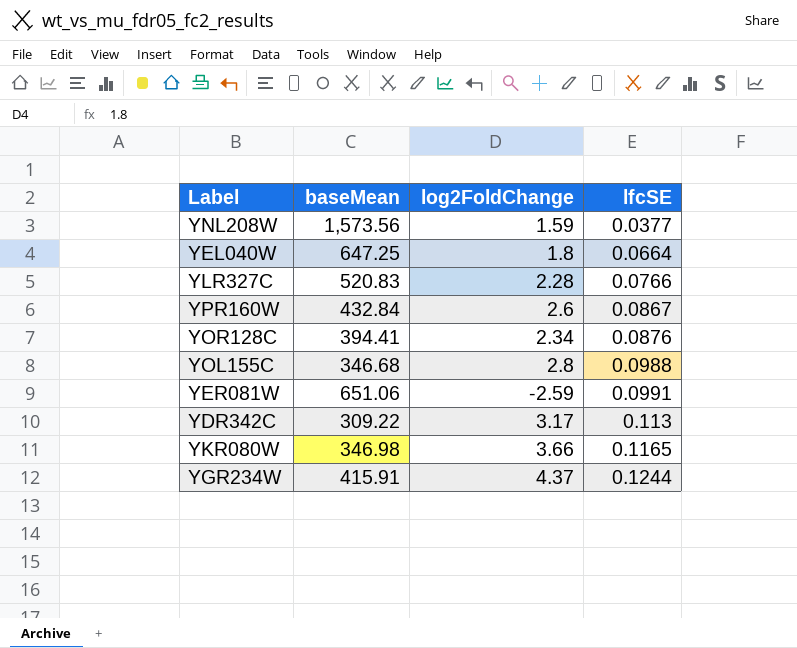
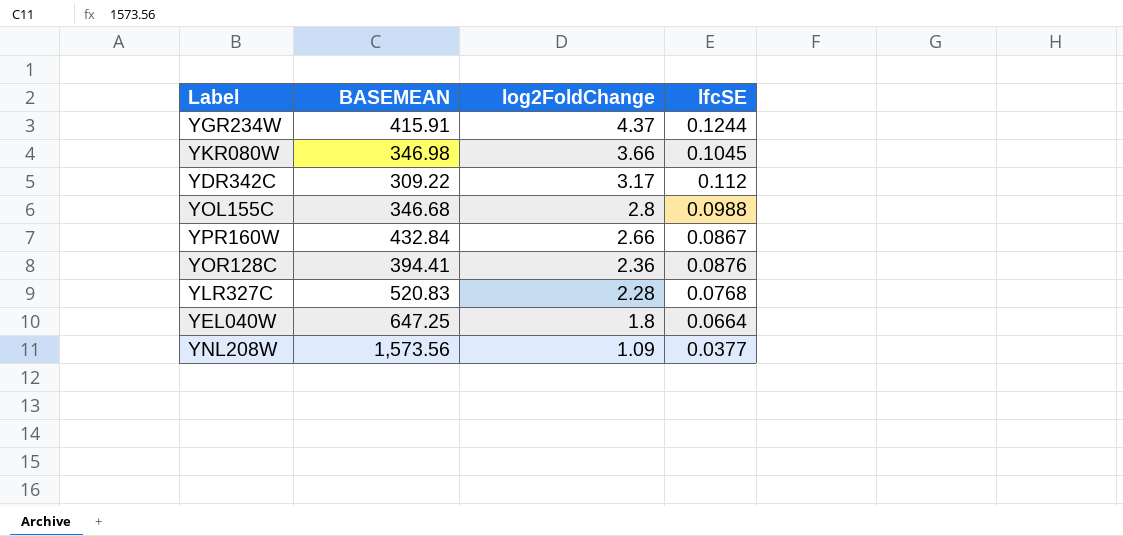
row order: lfcSE ascending -> log2FoldChange descending
column name: baseMean -> BASEMEAN
row YER081W: 651.06 | -2.59 | 0.0991 -> none
YKR080W | lfcSE: 0.1165 -> 0.1045
YDR342C | lfcSE: 0.113 -> 0.112
YPR160W | log2FoldChange: 2.6 -> 2.66
YOR128C | log2FoldChange: 2.34 -> 2.36
YLR327C | lfcSE: 0.0766 -> 0.0768
YNL208W | log2FoldChange: 1.59 -> 1.09

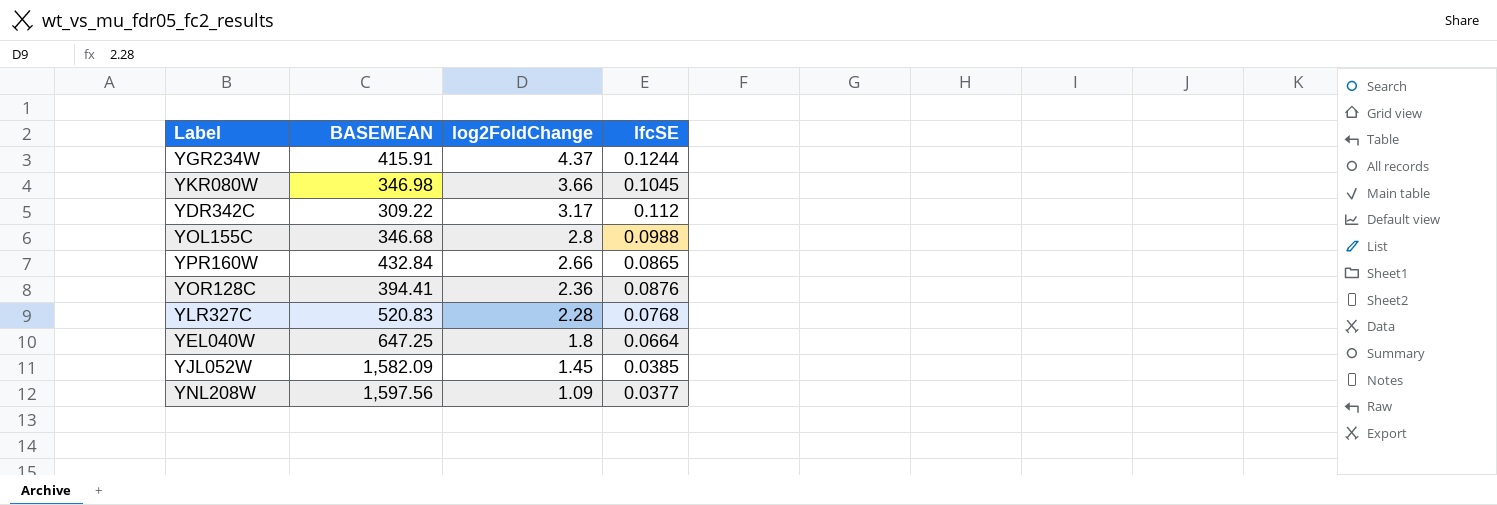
YPR160W | lfcSE: 0.0867 -> 0.0865
row YJL052W: none -> 1,582.09 | 1.45 | 0.0385
YNL208W | BASEMEAN: 1,573.56 -> 1,597.56

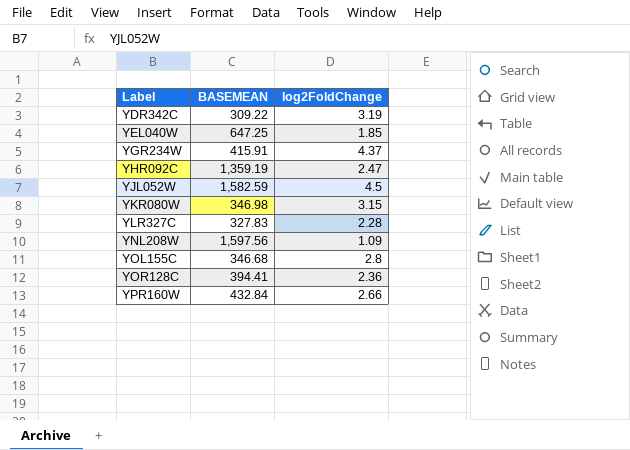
row order: log2FoldChange descending -> Label ascending
column lfcSE | position: 4 -> none
YDR342C | log2FoldChange: 3.17 -> 3.19
YEL040W | log2FoldChange: 1.8 -> 1.85
row YHR092C: none -> 1,359.19 | 2.47
YJL052W | BASEMEAN: 1,582.09 -> 1,582.59
YJL052W | log2FoldChange: 1.45 -> 4.5
YKR080W | log2FoldChange: 3.66 -> 3.15
YLR327C | BASEMEAN: 520.83 -> 327.83

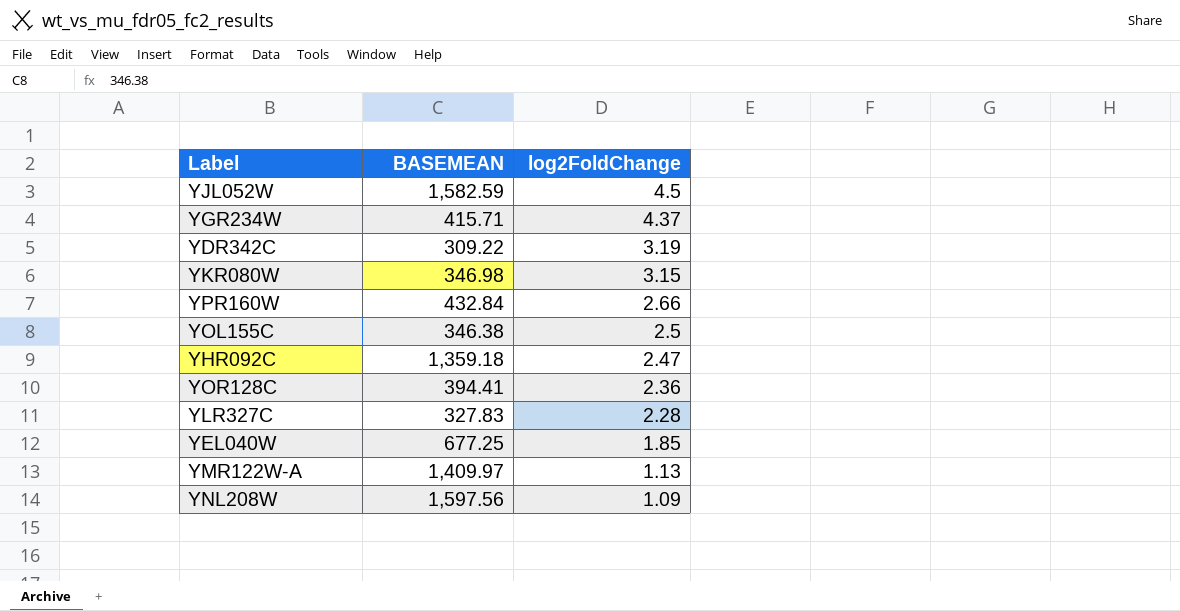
row order: Label ascending -> log2FoldChange descending
YGR234W | BASEMEAN: 415.91 -> 415.71
YOL155C | BASEMEAN: 346.68 -> 346.38
YOL155C | log2FoldChange: 2.8 -> 2.5
YHR092C | BASEMEAN: 1,359.19 -> 1,359.18
YEL040W | BASEMEAN: 647.25 -> 677.25
row YMR122W-A: none -> 1,409.97 | 1.13

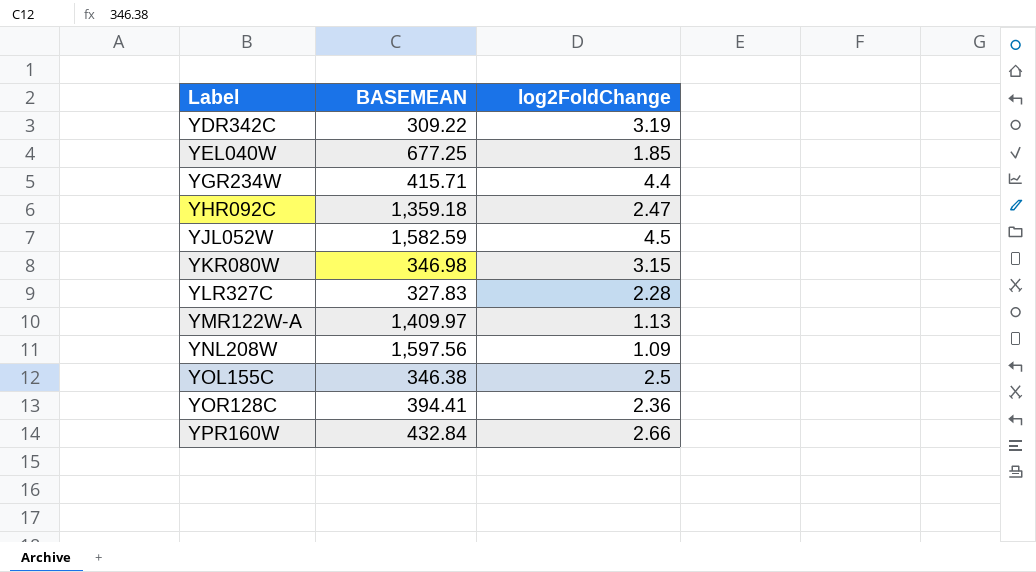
row order: log2FoldChange descending -> Label ascending
YGR234W | log2FoldChange: 4.37 -> 4.4

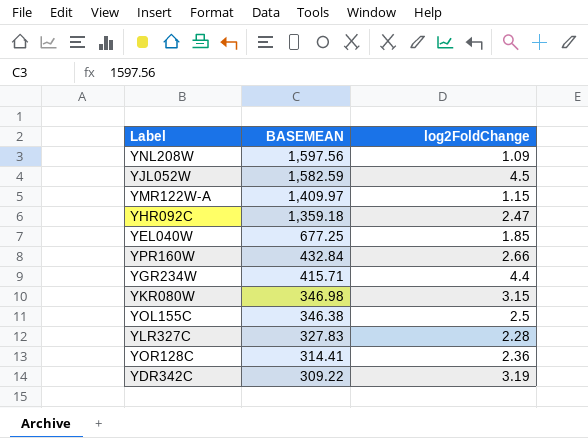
row order: Label ascending -> BASEMEAN descending
YMR122W-A | log2FoldChange: 1.13 -> 1.15
YOR128C | BASEMEAN: 394.41 -> 314.41

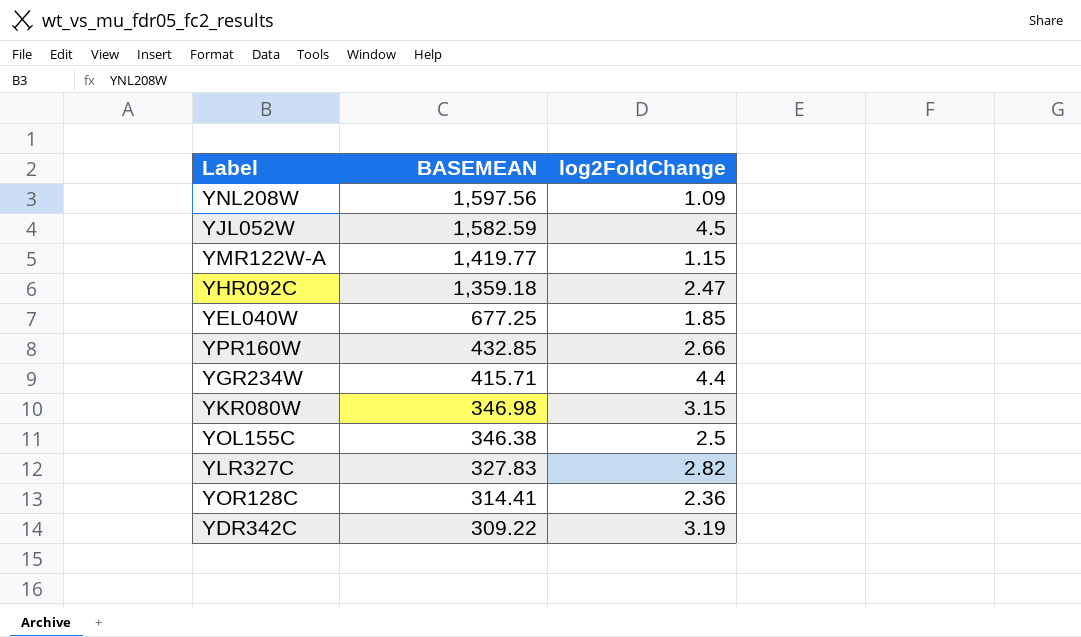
YMR122W-A | BASEMEAN: 1,409.97 -> 1,419.77
YPR160W | BASEMEAN: 432.84 -> 432.85
YLR327C | log2FoldChange: 2.28 -> 2.82

